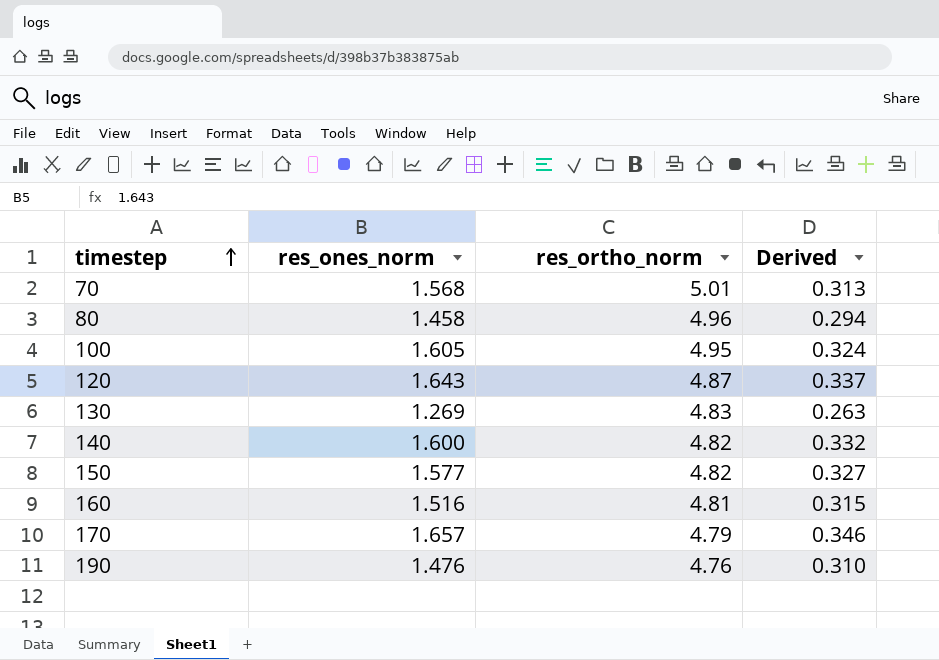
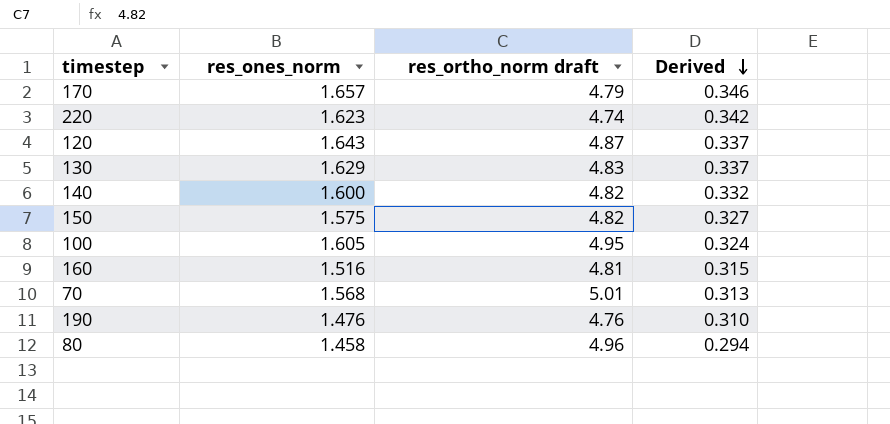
row order: timestep ascending -> Derived descending
column name: res_ortho_norm -> res_ortho_norm draft
row 220: none -> 1.623 | 4.74 | 0.342
130 | res_ones_norm: 1.269 -> 1.629
130 | Derived: 0.263 -> 0.337
150 | res_ones_norm: 1.577 -> 1.575

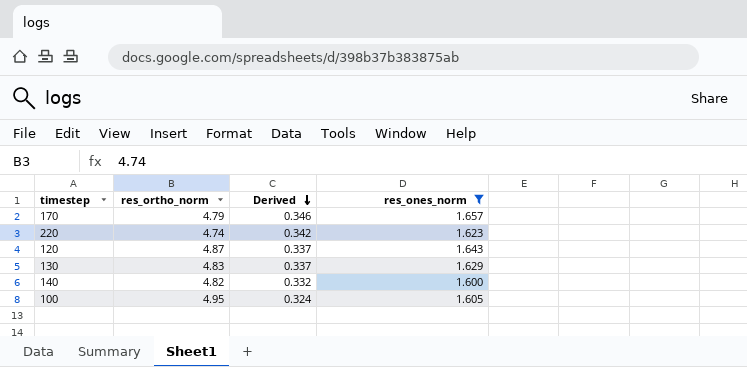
filter: none -> res_ones_norm >= 1.600
column name: res_ortho_norm draft -> res_ortho_norm
column res_ones_norm | position: 2 -> 4

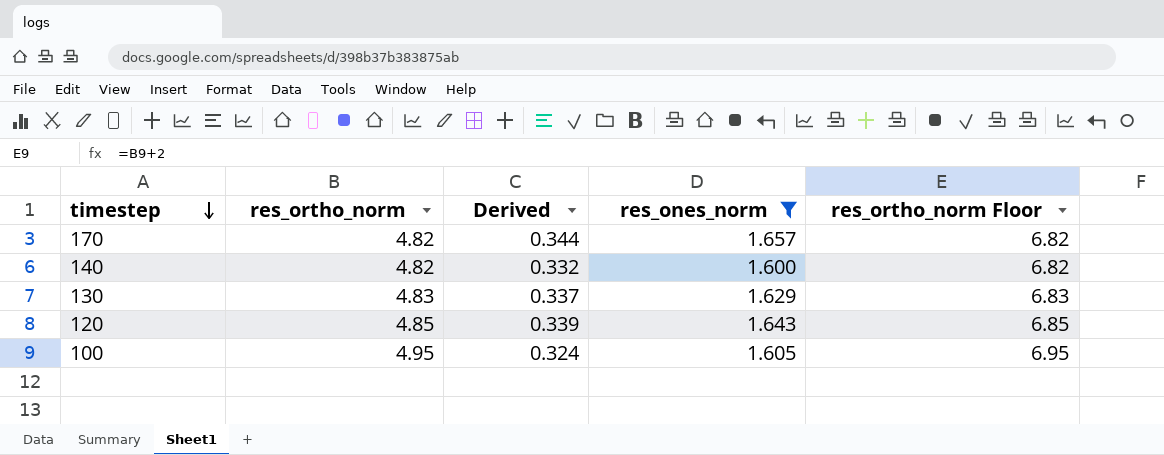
row order: Derived descending -> timestep descending
column res_ortho_norm Floor | formula: none -> [res_ortho_norm] + 2
row 220: 4.74 | 0.342 | 1.623 -> none
170 | res_ortho_norm: 4.79 -> 4.82
170 | Derived: 0.346 -> 0.344
120 | res_ortho_norm: 4.87 -> 4.85
120 | Derived: 0.337 -> 0.339

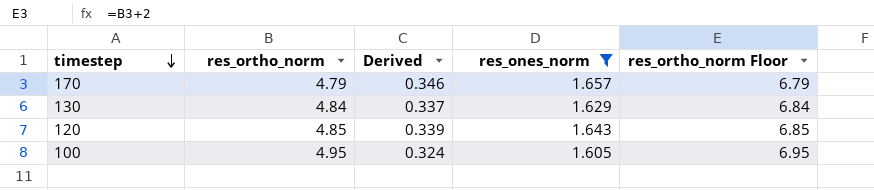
row 140: 4.82 | 0.332 | 1.600 | 6.82 -> none
170 | res_ortho_norm: 4.82 -> 4.79
170 | Derived: 0.344 -> 0.346
170 | res_ortho_norm Floor: 6.82 -> 6.79
130 | res_ortho_norm: 4.83 -> 4.84
130 | res_ortho_norm Floor: 6.83 -> 6.84

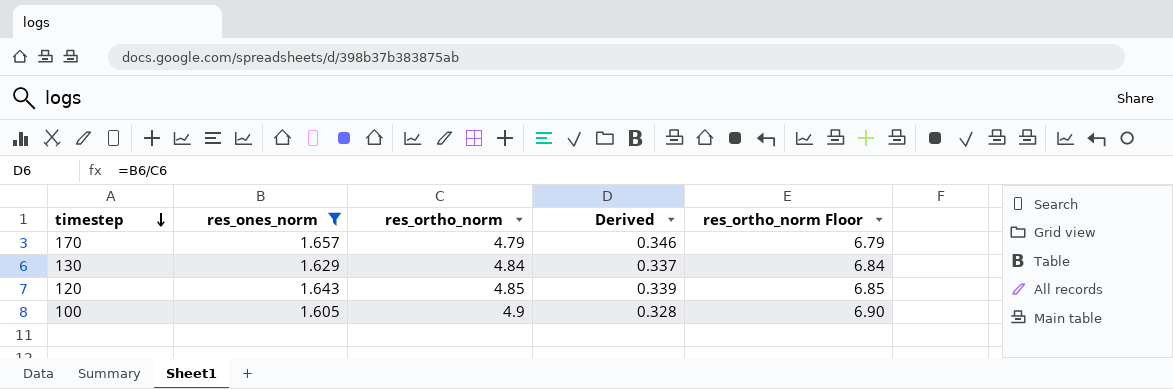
column res_ones_norm | position: 4 -> 2
100 | res_ortho_norm: 4.95 -> 4.9
100 | Derived: 0.324 -> 0.328
100 | res_ortho_norm Floor: 6.95 -> 6.90

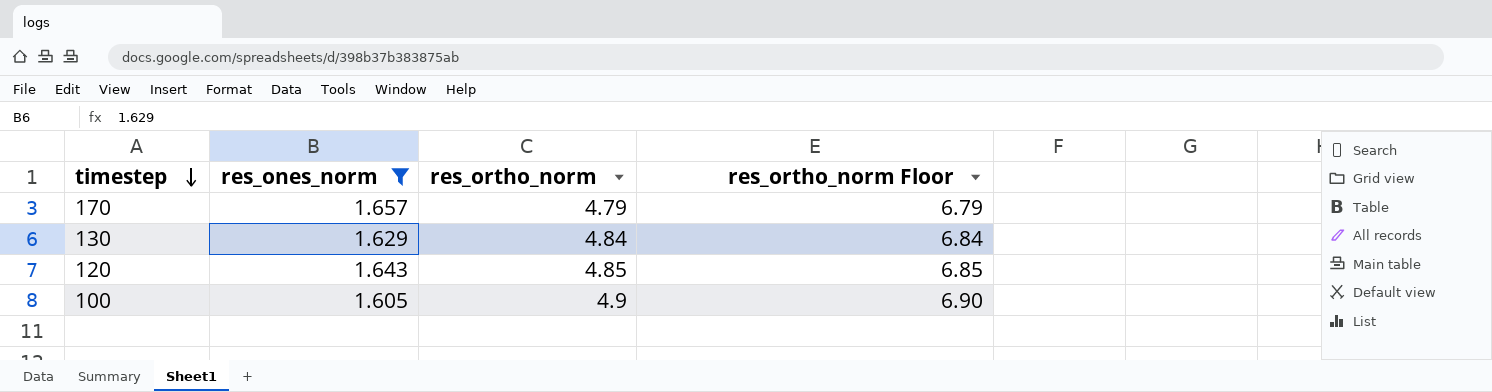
column Derived | formula: [res_ones_norm] / [res_ortho_norm] -> none

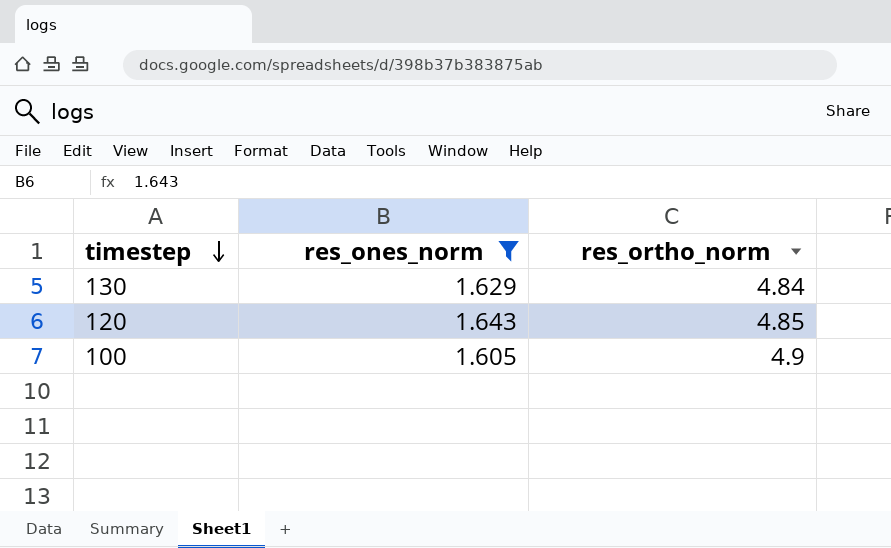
column res_ortho_norm Floor | formula: [res_ortho_norm] + 2 -> none
row 170: 1.657 | 4.79 | 6.79 -> none

